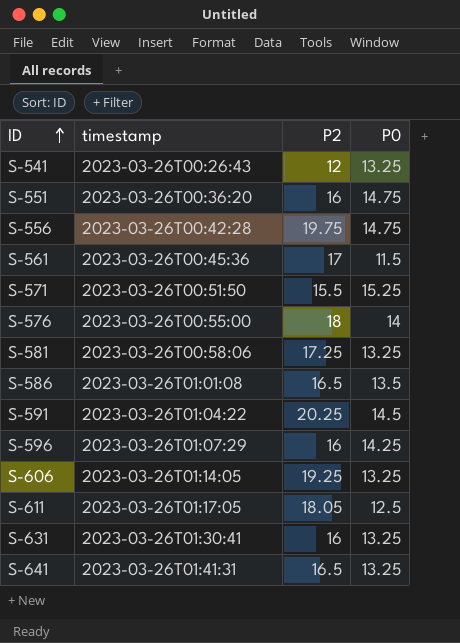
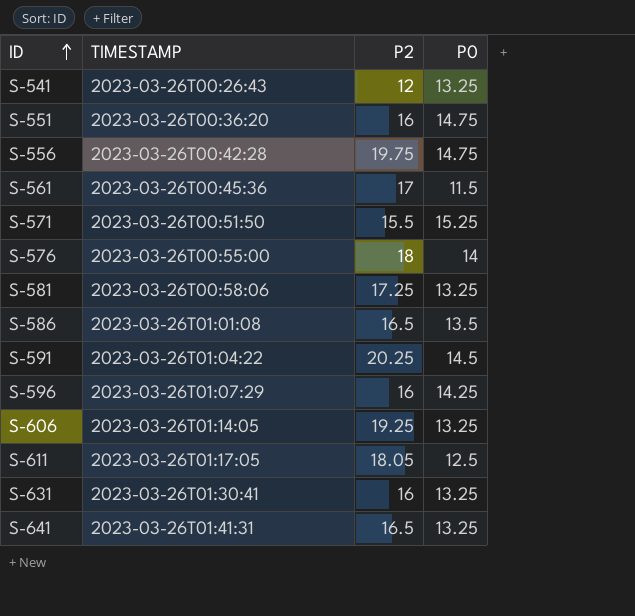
column name: timestamp -> TIMESTAMP

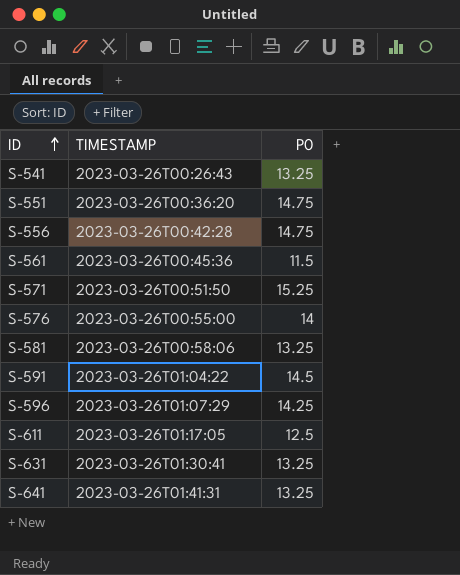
column P2 | position: 3 -> none
row S-586: 2023-03-26T01:01:08 | 16.5 | 13.5 -> none
row S-606: 2023-03-26T01:14:05 | 19.25 | 13.25 -> none

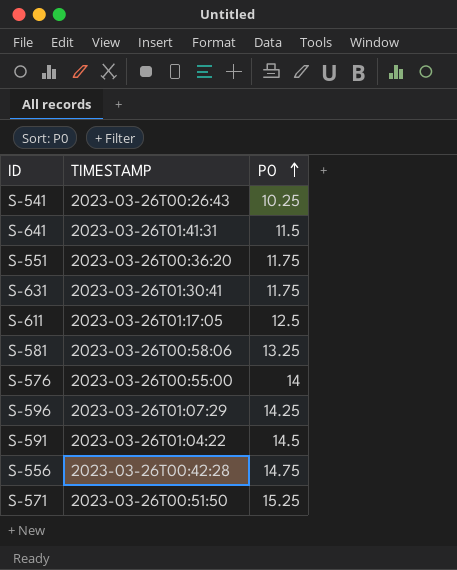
row order: ID ascending -> P0 ascending
row S-561: 2023-03-26T00:45:36 | 11.5 -> none
S-541 | P0: 13.25 -> 10.25
S-641 | P0: 13.25 -> 11.5
S-551 | P0: 14.75 -> 11.75
S-631 | P0: 13.25 -> 11.75

